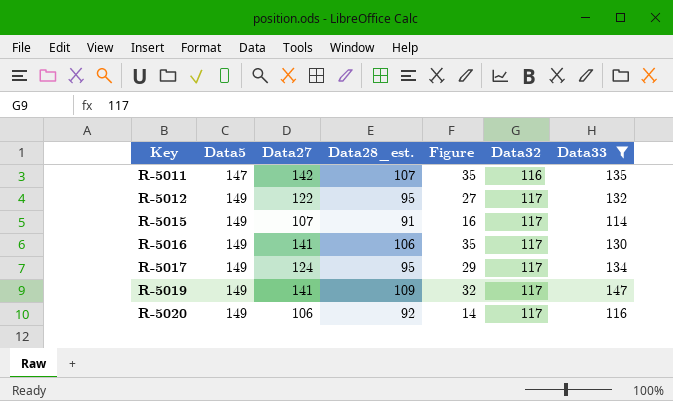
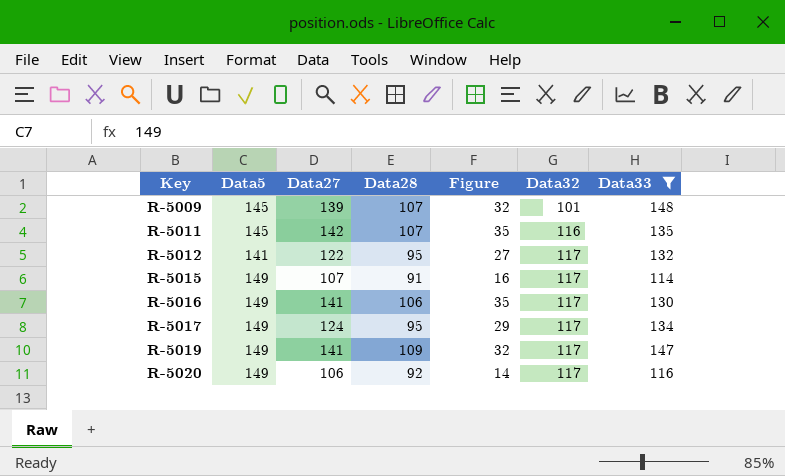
column name: Data28_est. -> Data28
row R-5009: none -> 145 | 139 | 107 | 32 | 101 | 148
R-5011 | Data5: 147 -> 145
R-5012 | Data5: 149 -> 141

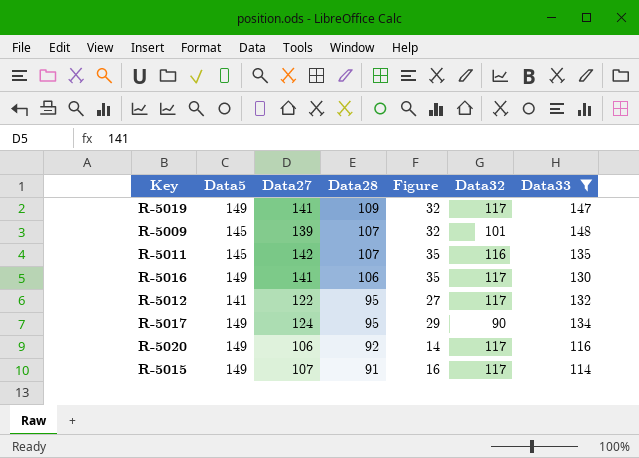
row order: Key ascending -> Data28 descending
R-5017 | Data32: 117 -> 90

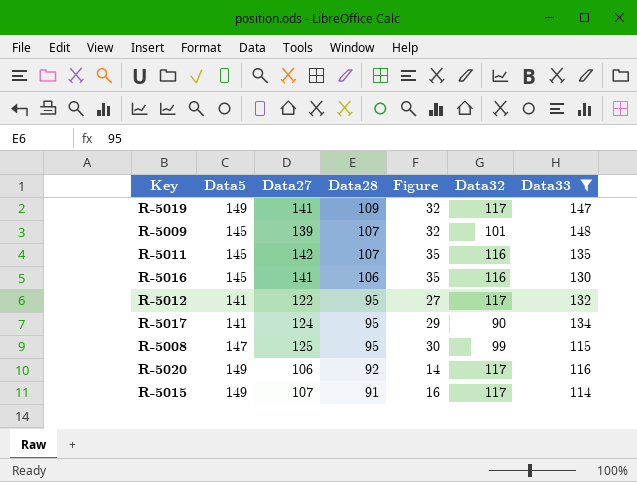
R-5016 | Data5: 149 -> 145
R-5016 | Data32: 117 -> 116
R-5017 | Data5: 149 -> 141
row R-5008: none -> 147 | 125 | 95 | 30 | 99 | 115

